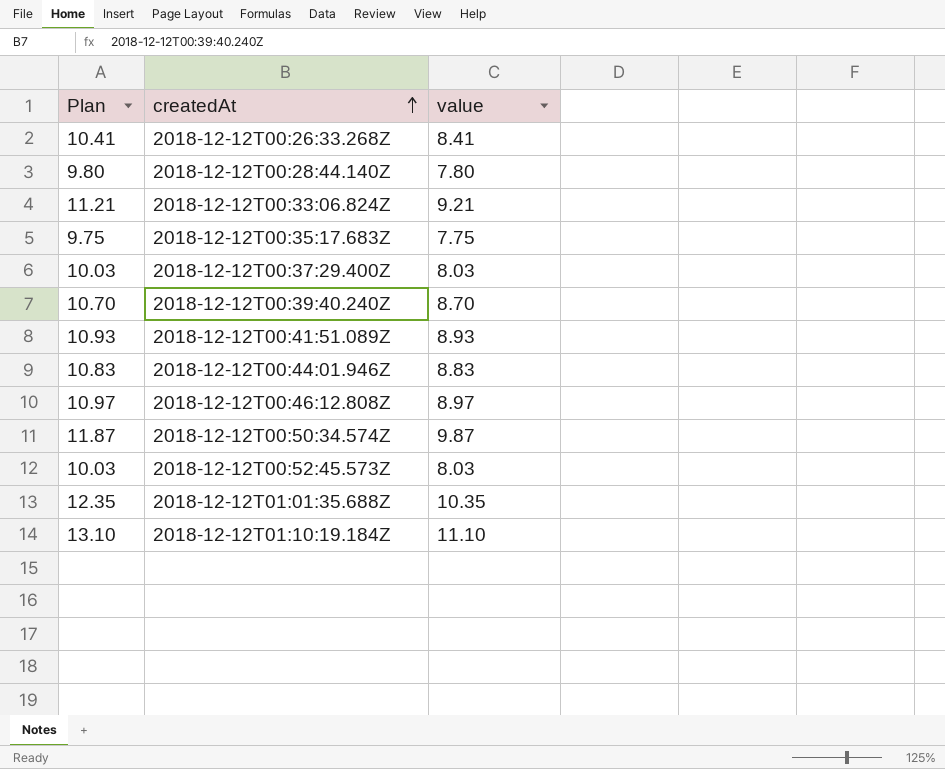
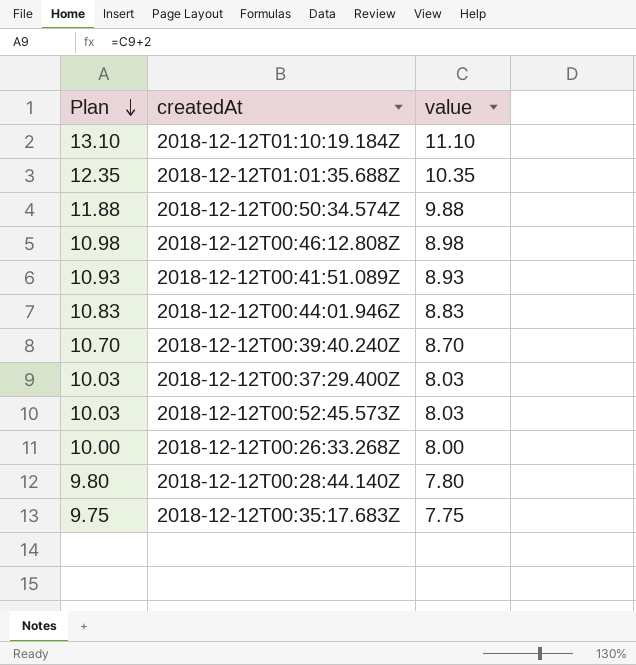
row order: createdAt ascending -> Plan descending
row 2018-12-12T00:33:06.824Z: 11.21 | 9.21 -> none
2018-12-12T00:50:34.574Z | Plan: 11.87 -> 11.88
2018-12-12T00:50:34.574Z | value: 9.87 -> 9.88
2018-12-12T00:46:12.808Z | Plan: 10.97 -> 10.98
2018-12-12T00:46:12.808Z | value: 8.97 -> 8.98
2018-12-12T00:26:33.268Z | Plan: 10.41 -> 10.00
2018-12-12T00:26:33.268Z | value: 8.41 -> 8.00

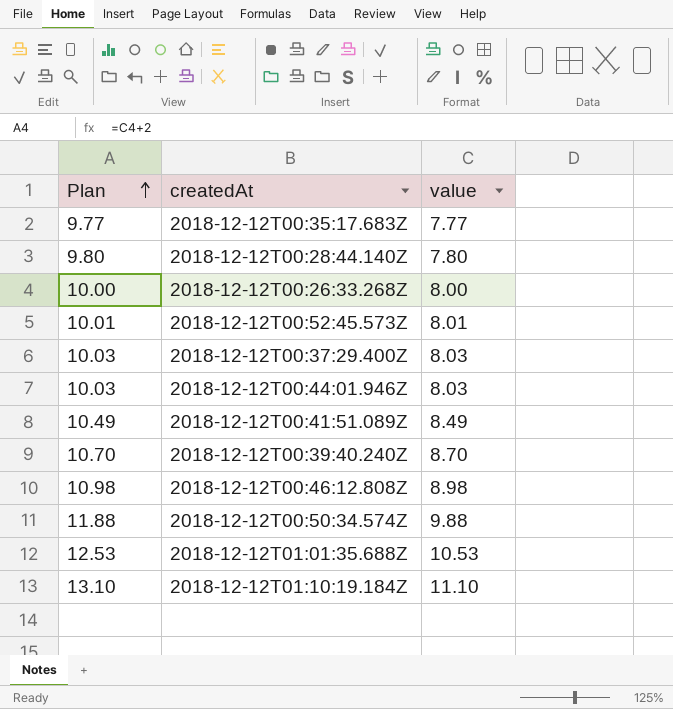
row order: Plan descending -> Plan ascending
2018-12-12T00:35:17.683Z | Plan: 9.75 -> 9.77
2018-12-12T00:35:17.683Z | value: 7.75 -> 7.77
2018-12-12T00:52:45.573Z | Plan: 10.03 -> 10.01
2018-12-12T00:52:45.573Z | value: 8.03 -> 8.01
2018-12-12T00:44:01.946Z | Plan: 10.83 -> 10.03
2018-12-12T00:44:01.946Z | value: 8.83 -> 8.03
2018-12-12T00:41:51.089Z | Plan: 10.93 -> 10.49
2018-12-12T00:41:51.089Z | value: 8.93 -> 8.49
2018-12-12T01:01:35.688Z | Plan: 12.35 -> 12.53
2018-12-12T01:01:35.688Z | value: 10.35 -> 10.53

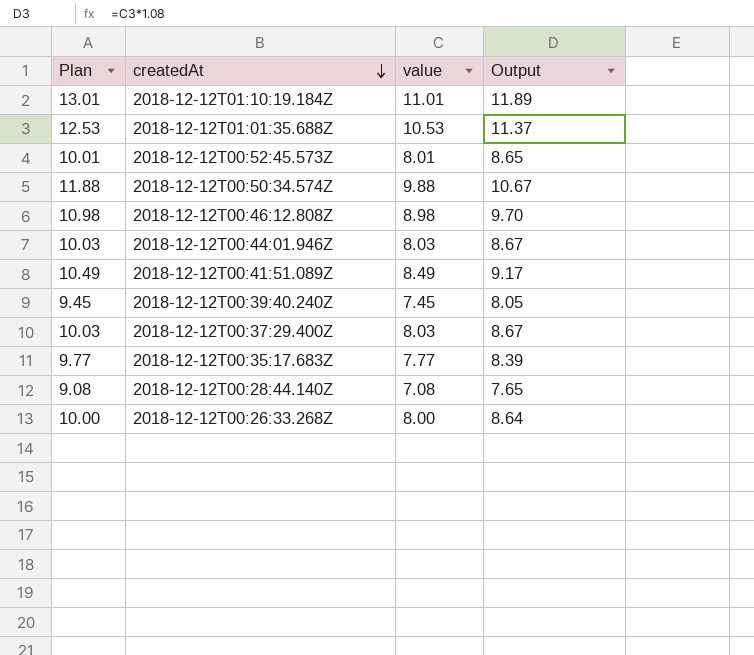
row order: Plan ascending -> createdAt descending
column Output | formula: none -> [value] * 1.08
2018-12-12T01:10:19.184Z | Plan: 13.10 -> 13.01
2018-12-12T01:10:19.184Z | value: 11.10 -> 11.01
2018-12-12T00:39:40.240Z | Plan: 10.70 -> 9.45
2018-12-12T00:39:40.240Z | value: 8.70 -> 7.45
2018-12-12T00:28:44.140Z | Plan: 9.80 -> 9.08
2018-12-12T00:28:44.140Z | value: 7.80 -> 7.08

